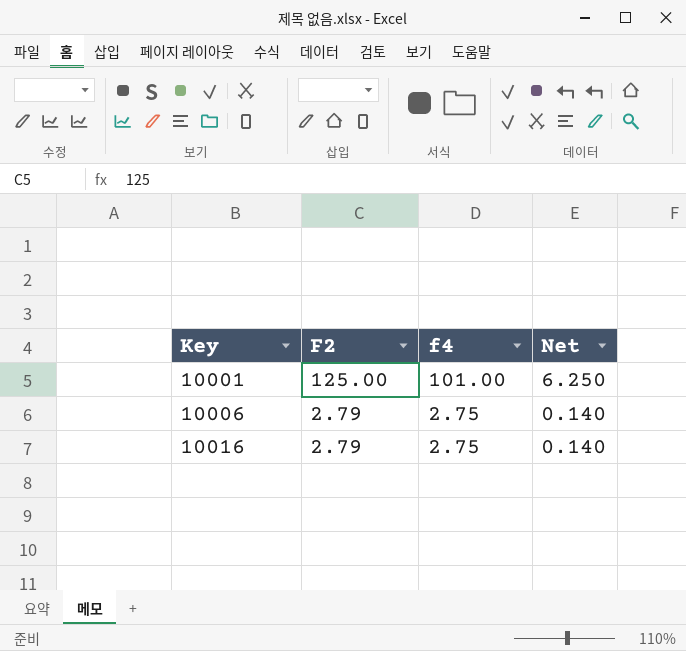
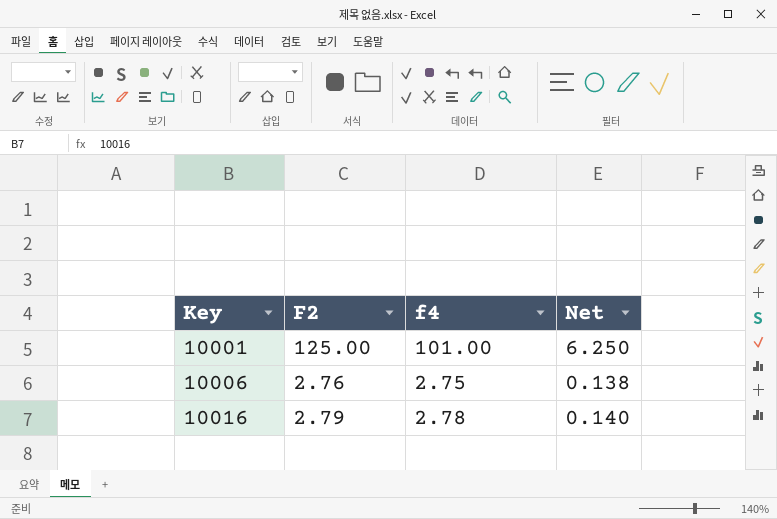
10006 | F2: 2.79 -> 2.76
10006 | Net: 0.140 -> 0.138
10016 | f4: 2.75 -> 2.78

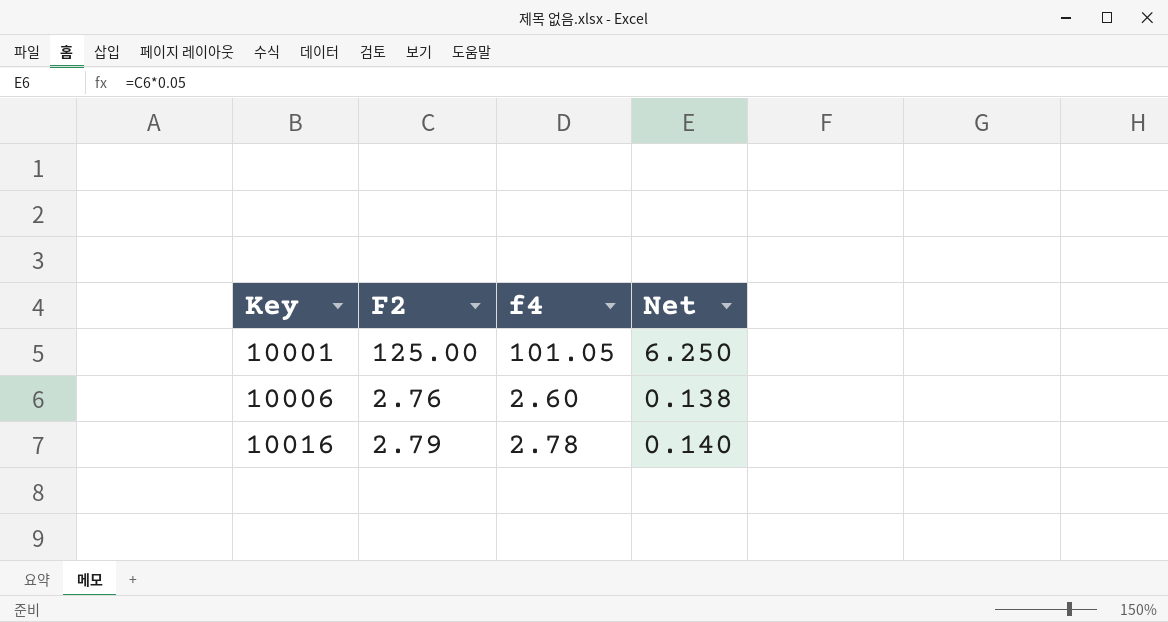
10001 | f4: 101.00 -> 101.05
10006 | f4: 2.75 -> 2.60

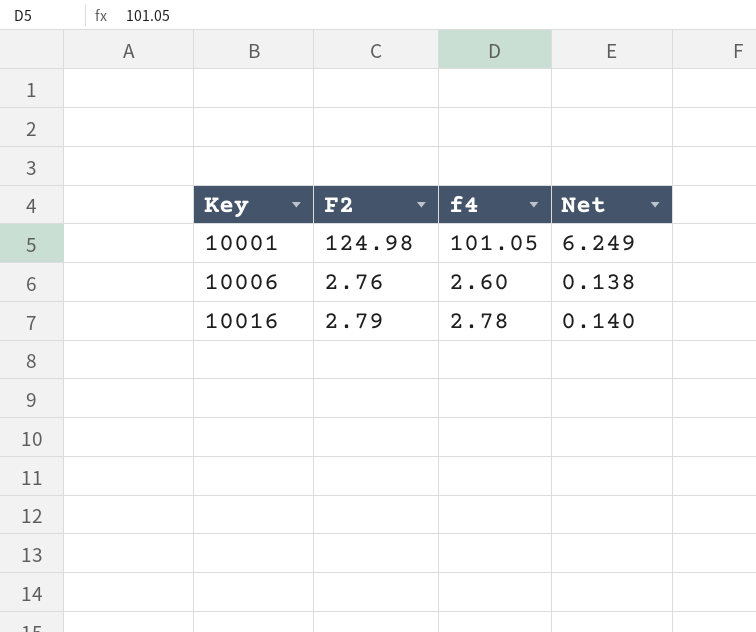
10001 | F2: 125.00 -> 124.98
10001 | Net: 6.250 -> 6.249

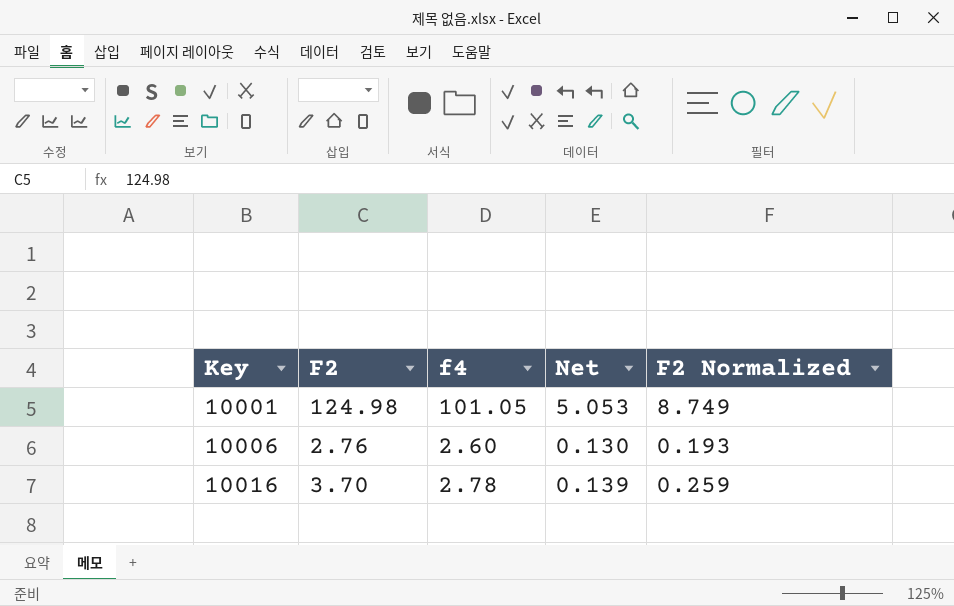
column Net | formula: [F2] * 0.05 -> [f4] * 0.05
column F2 Normalized | formula: none -> [F2] * 0.07
10016 | F2: 2.79 -> 3.70

